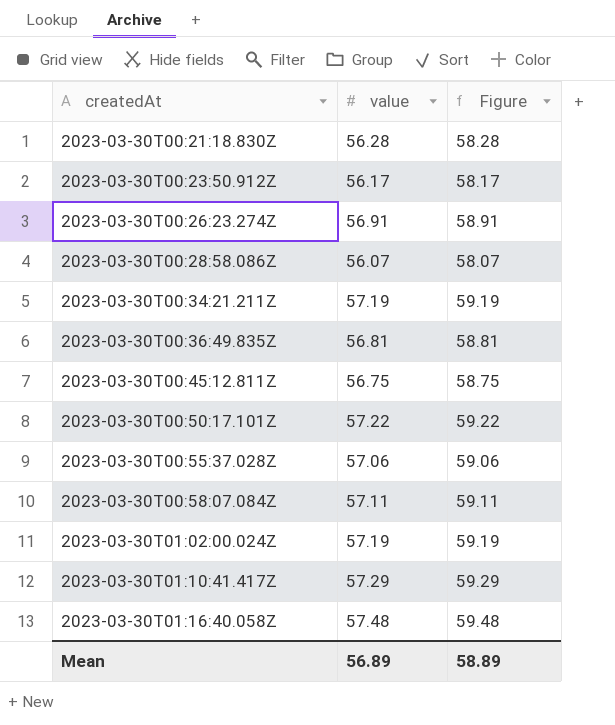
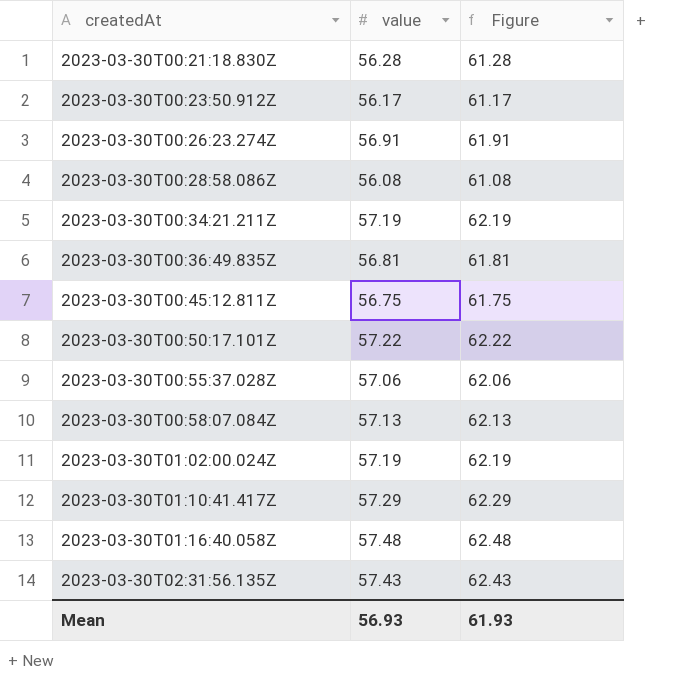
column Figure | formula: [value] + 2 -> [value] + 5
2023-03-30T00:28:58.086Z | value: 56.07 -> 56.08
2023-03-30T00:58:07.084Z | value: 57.11 -> 57.13
row 2023-03-30T02:31:56.135Z: none -> 57.43 | 62.43
Mean | value: 56.89 -> 56.93
Mean | Figure: 58.89 -> 61.93

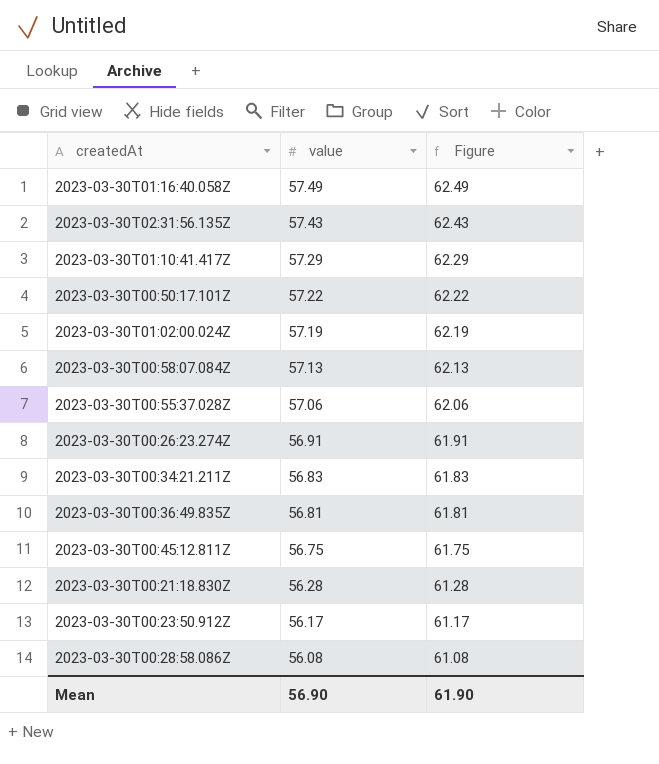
row order: createdAt ascending -> value descending
2023-03-30T01:16:40.058Z | value: 57.48 -> 57.49
2023-03-30T01:16:40.058Z | Figure: 62.48 -> 62.49
2023-03-30T00:34:21.211Z | value: 57.19 -> 56.83
2023-03-30T00:34:21.211Z | Figure: 62.19 -> 61.83
Mean | value: 56.93 -> 56.90
Mean | Figure: 61.93 -> 61.90

